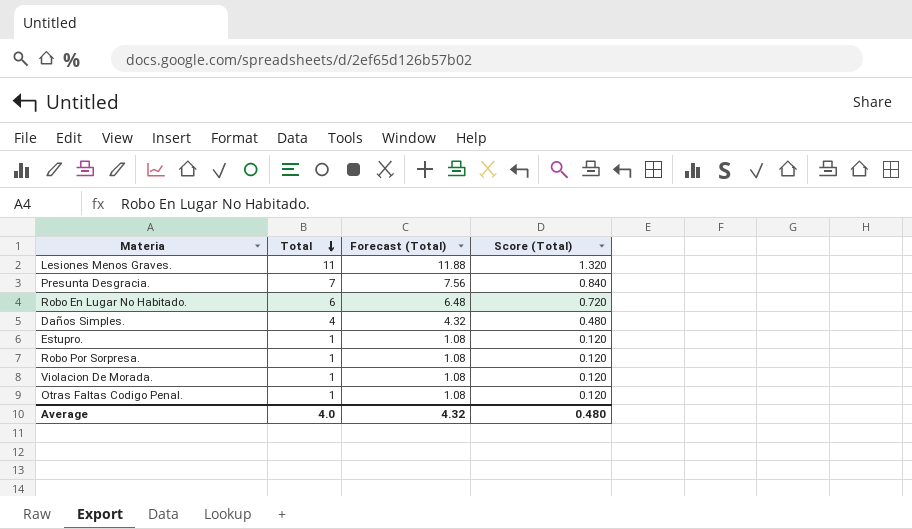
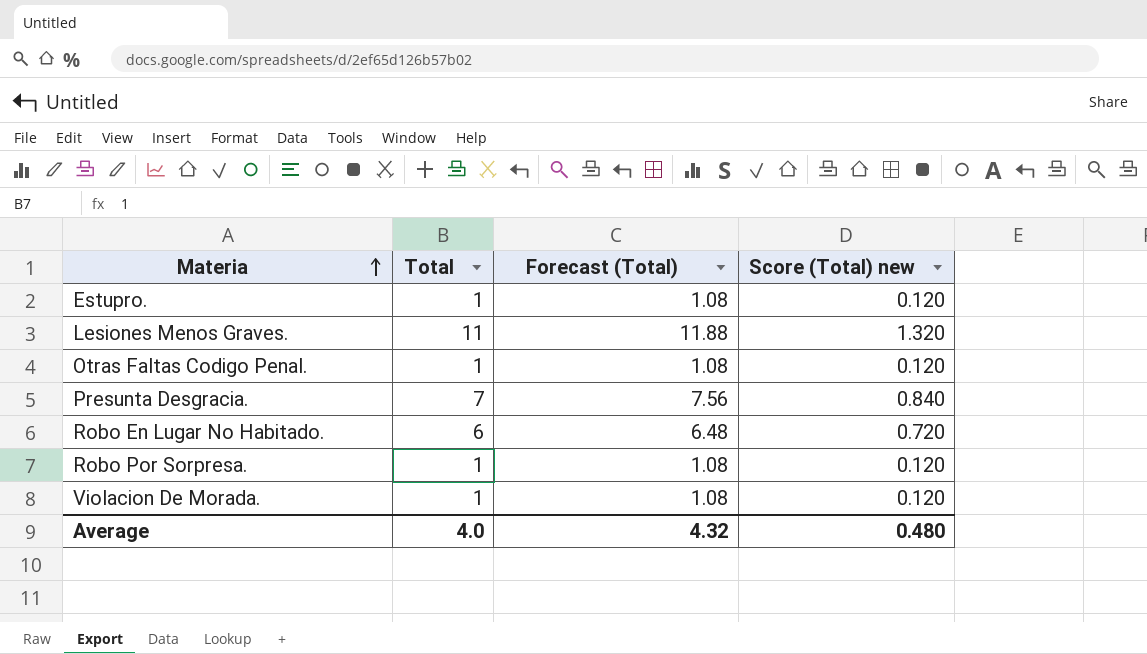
row order: Total descending -> Materia ascending
column name: Score (Total) -> Score (Total) new
row Daños Simples.: 4 | 4.32 | 0.480 -> none

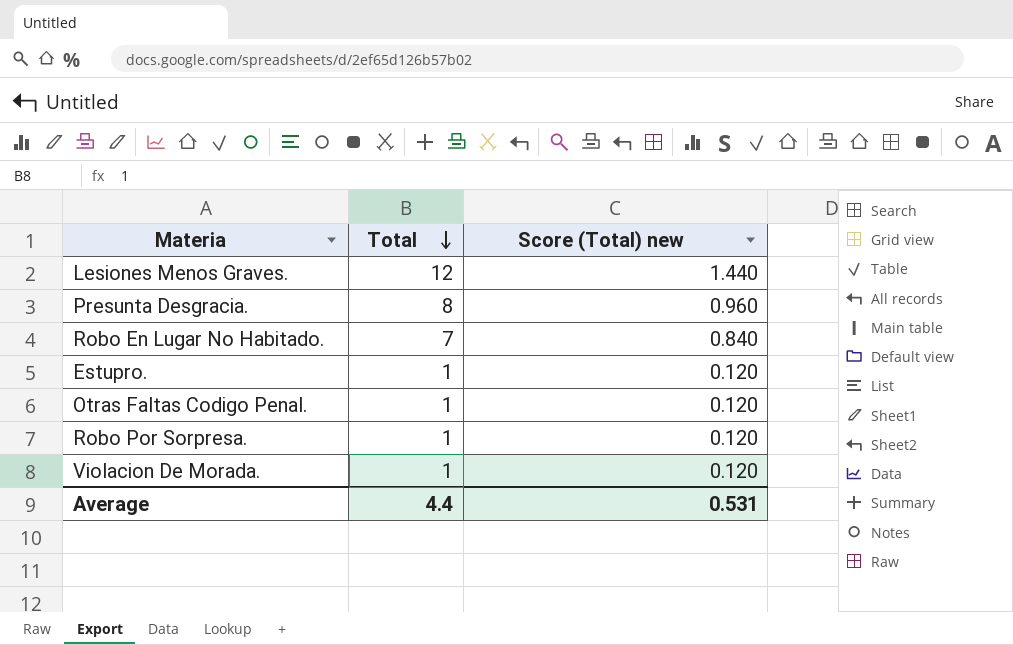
row order: Materia ascending -> Total descending
column Forecast (Total) | formula: [Total] * 1.08 -> none
Lesiones Menos Graves. | Total: 11 -> 12
Lesiones Menos Graves. | Score (Total) new: 1.320 -> 1.440
Presunta Desgracia. | Total: 7 -> 8
Presunta Desgracia. | Score (Total) new: 0.840 -> 0.960
Robo En Lugar No Habitado. | Total: 6 -> 7
Robo En Lugar No Habitado. | Score (Total) new: 0.720 -> 0.840
Average | Total: 4.0 -> 4.4
Average | Score (Total) new: 0.480 -> 0.531

